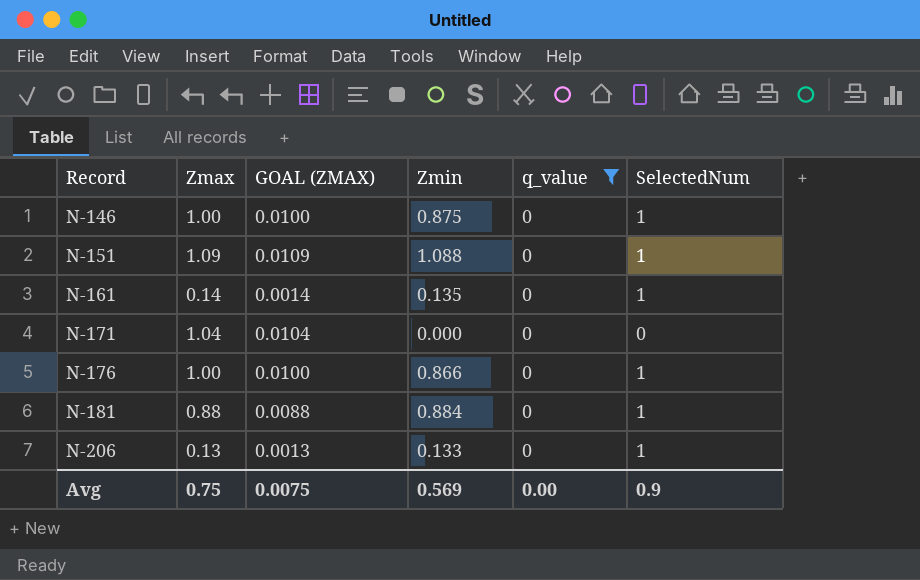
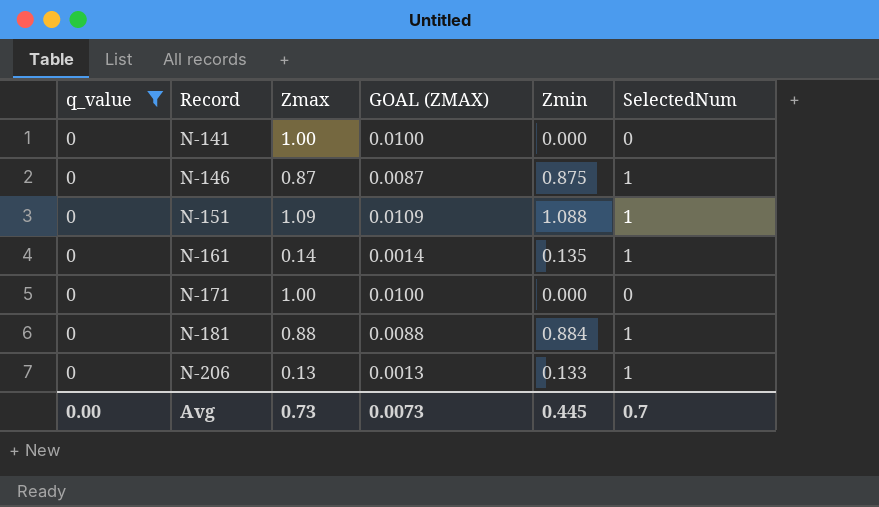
column q_value | position: 5 -> 1
row N-176: 1.00 | 0.0100 | 0.866 | 0 | 1 -> none
row N-141: none -> 0 | 1.00 | 0.0100 | 0.000 | 0
N-146 | Zmax: 1.00 -> 0.87
N-146 | GOAL (ZMAX): 0.0100 -> 0.0087
N-171 | Zmax: 1.04 -> 1.00
N-171 | GOAL (ZMAX): 0.0104 -> 0.0100
Avg | Zmax: 0.75 -> 0.73
Avg | GOAL (ZMAX): 0.0075 -> 0.0073
Avg | Zmin: 0.569 -> 0.445
Avg | SelectedNum: 0.9 -> 0.7

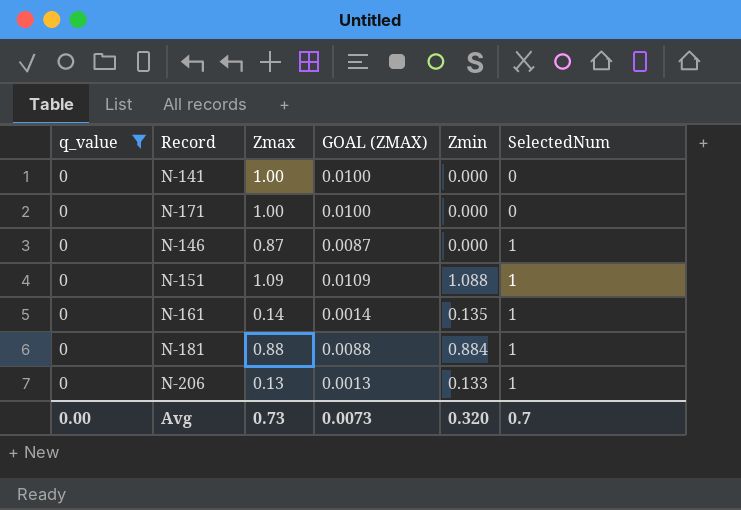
row order: Record ascending -> SelectedNum ascending
N-146 | Zmin: 0.875 -> 0.000
Avg | Zmin: 0.445 -> 0.320

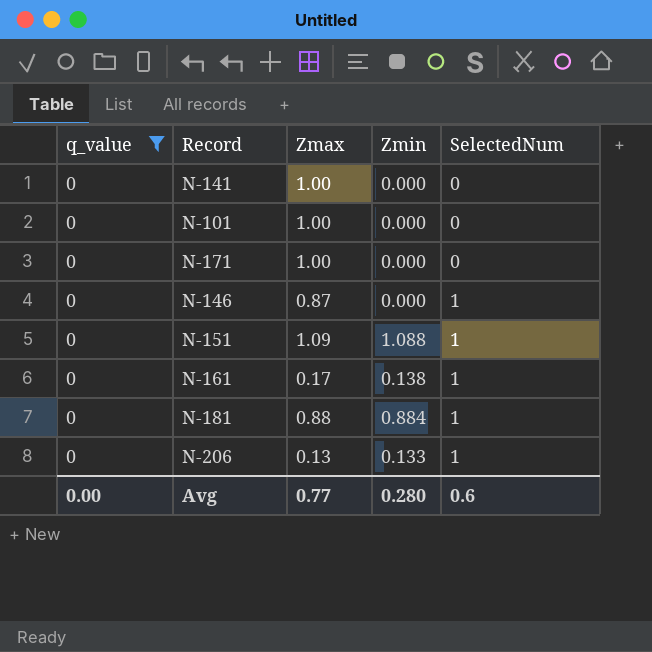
column GOAL (ZMAX) | formula: [Zmax] * 0.01 -> none
row N-101: none -> 0 | 1.00 | 0.000 | 0
N-161 | Zmax: 0.14 -> 0.17
N-161 | Zmin: 0.135 -> 0.138
Avg | Zmax: 0.73 -> 0.77
Avg | Zmin: 0.320 -> 0.280
Avg | SelectedNum: 0.7 -> 0.6

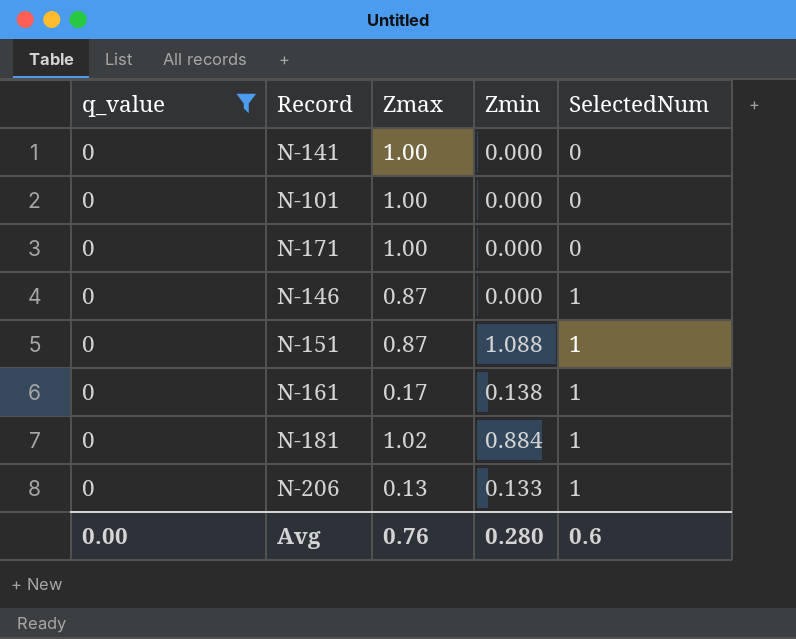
N-151 | Zmax: 1.09 -> 0.87
N-181 | Zmax: 0.88 -> 1.02
Avg | Zmax: 0.77 -> 0.76

